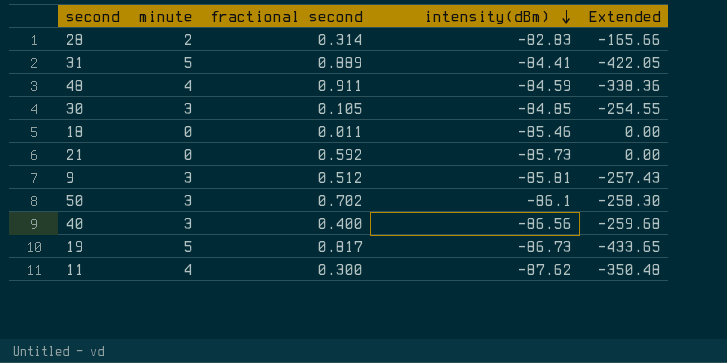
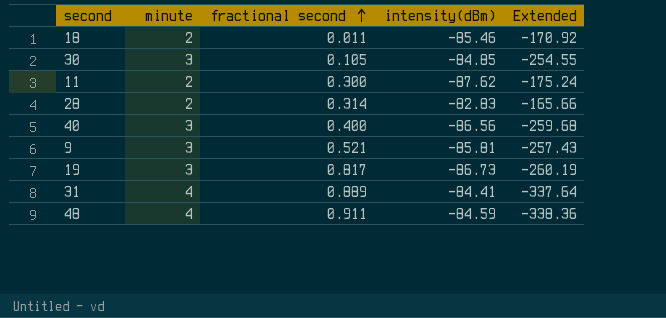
row order: intensity(dBm) descending -> fractional second ascending
row 21: 0 | 0.592 | -85.73 | 0.00 -> none
row 50: 3 | 0.702 | -86.1 | -258.30 -> none
18 | minute: 0 -> 2
18 | Extended: 0.00 -> -170.92
11 | minute: 4 -> 2
11 | Extended: -350.48 -> -175.24
9 | fractional second: 0.512 -> 0.521
19 | minute: 5 -> 3
19 | Extended: -433.65 -> -260.19
31 | minute: 5 -> 4
31 | Extended: -422.05 -> -337.64

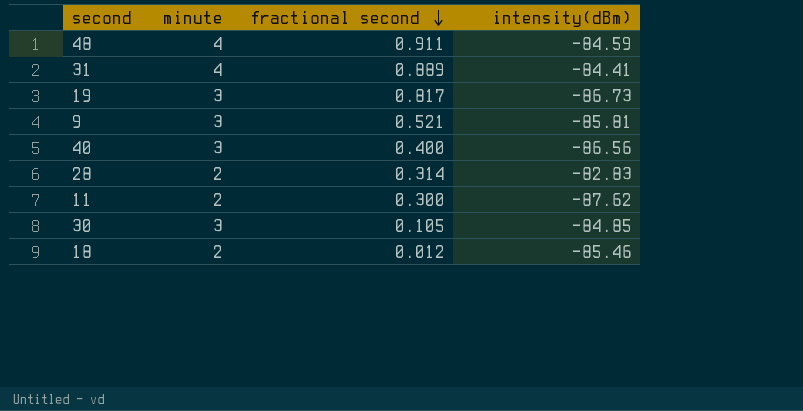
row order: fractional second ascending -> fractional second descending
column Extended | formula: [minute] * [intensity(dBm)] -> none
18 | fractional second: 0.011 -> 0.012

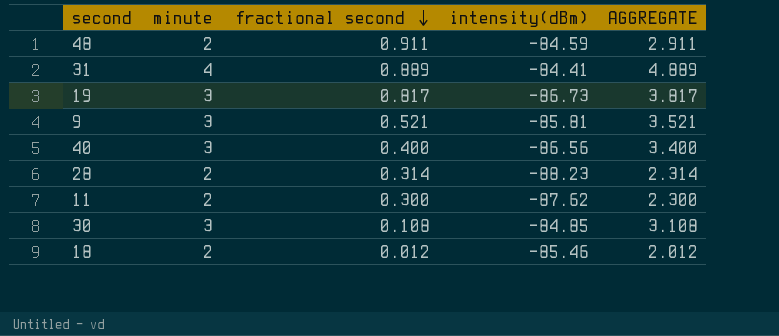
column AGGREGATE | formula: none -> [minute] + [fractional second]
48 | minute: 4 -> 2
28 | intensity(dBm): -82.83 -> -88.23
30 | fractional second: 0.105 -> 0.108

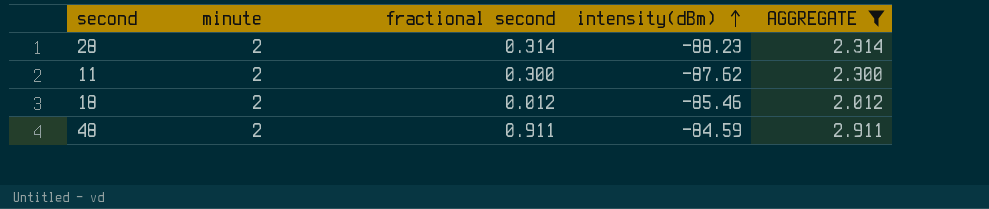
filter: none -> AGGREGATE <= 2.911
row order: fractional second descending -> intensity(dBm) ascending

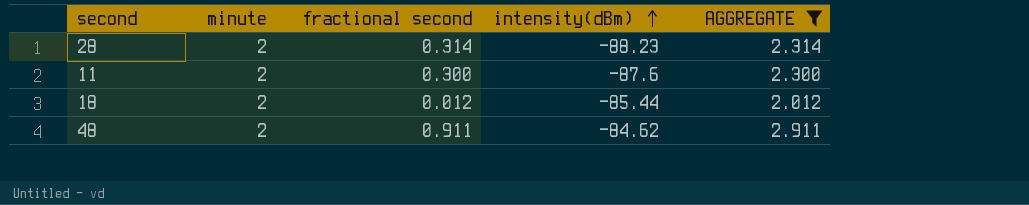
11 | intensity(dBm): -87.62 -> -87.6
18 | intensity(dBm): -85.46 -> -85.44
48 | intensity(dBm): -84.59 -> -84.62

